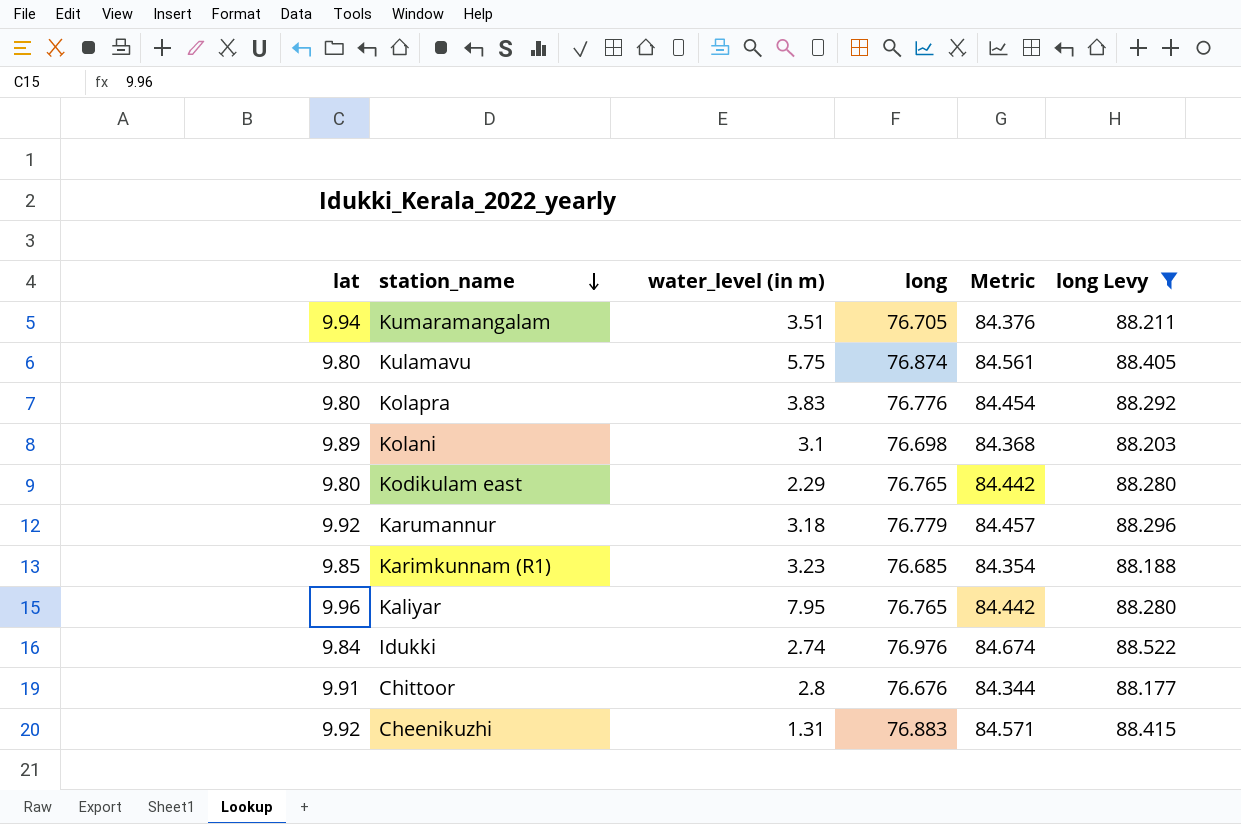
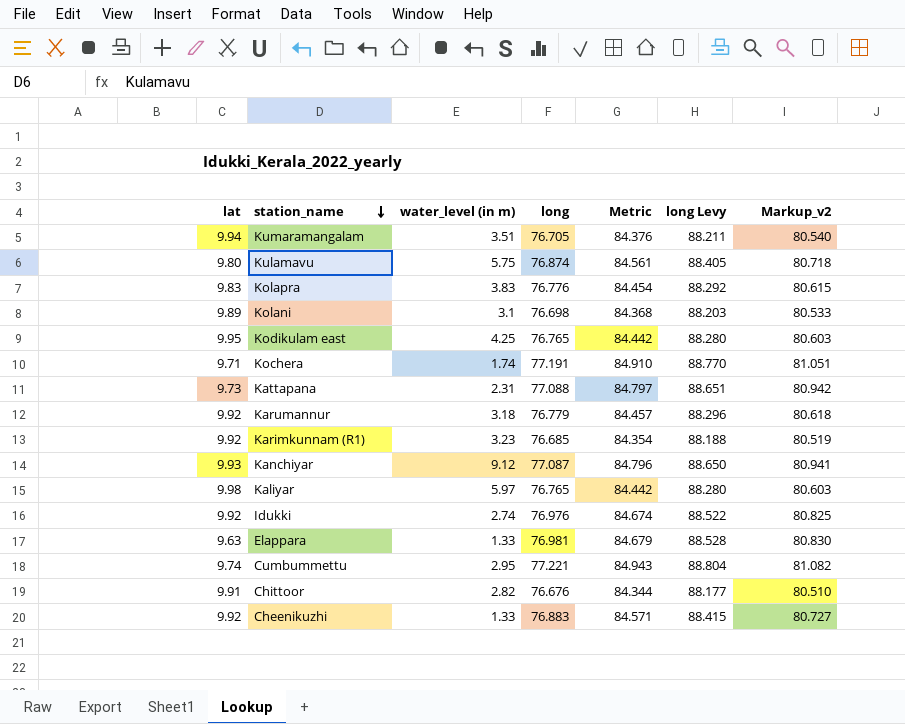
filter: long Levy <= 88.522 -> none
column Markup_v2 | formula: none -> [long] * 1.05
Kolapra | lat: 9.80 -> 9.83
Kodikulam east | lat: 9.80 -> 9.95
Kodikulam east | water_level (in m): 2.29 -> 4.25
Karimkunnam (R1) | lat: 9.85 -> 9.92
Kaliyar | lat: 9.96 -> 9.98
Kaliyar | water_level (in m): 7.95 -> 5.97
Idukki | lat: 9.84 -> 9.92
Chittoor | water_level (in m): 2.8 -> 2.82
Cheenikuzhi | water_level (in m): 1.31 -> 1.33

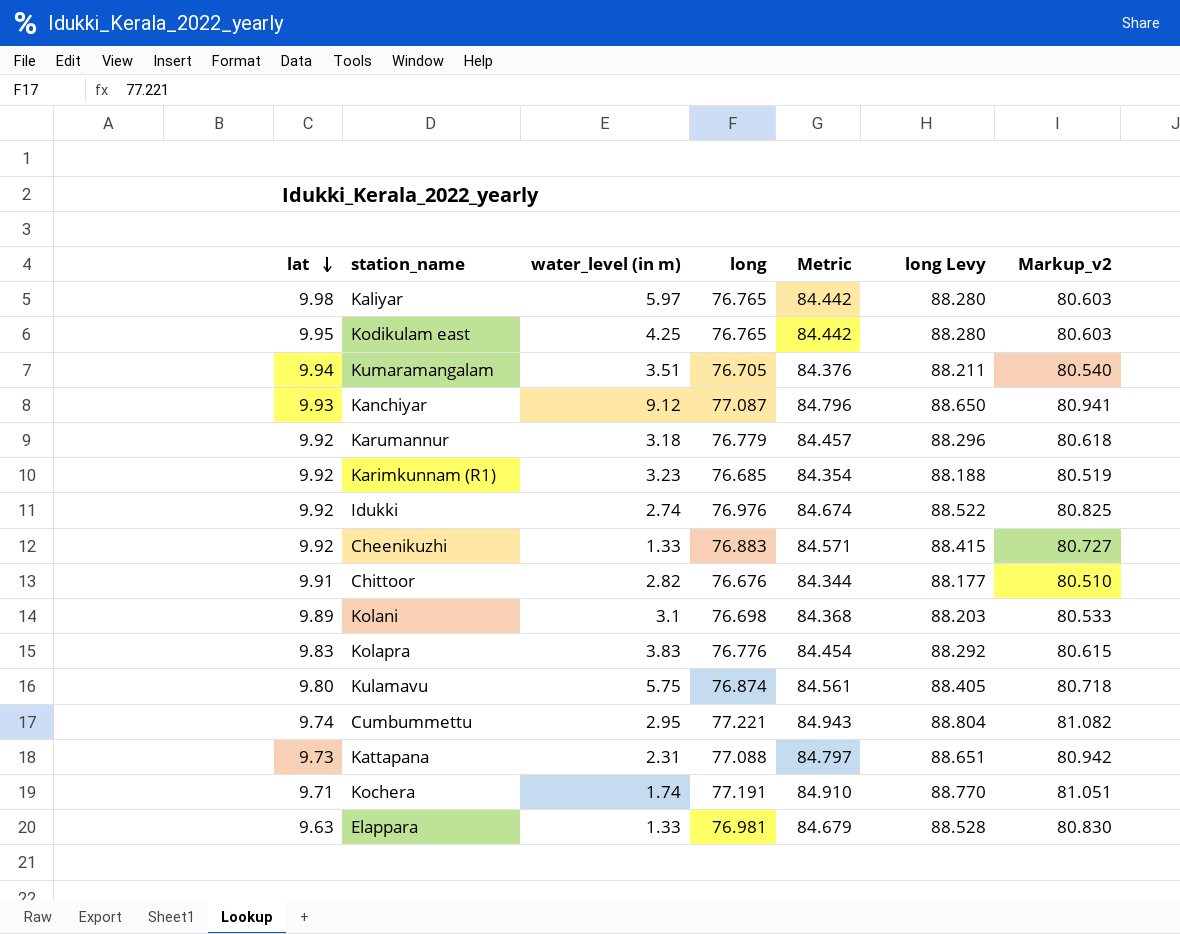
row order: station_name descending -> lat descending

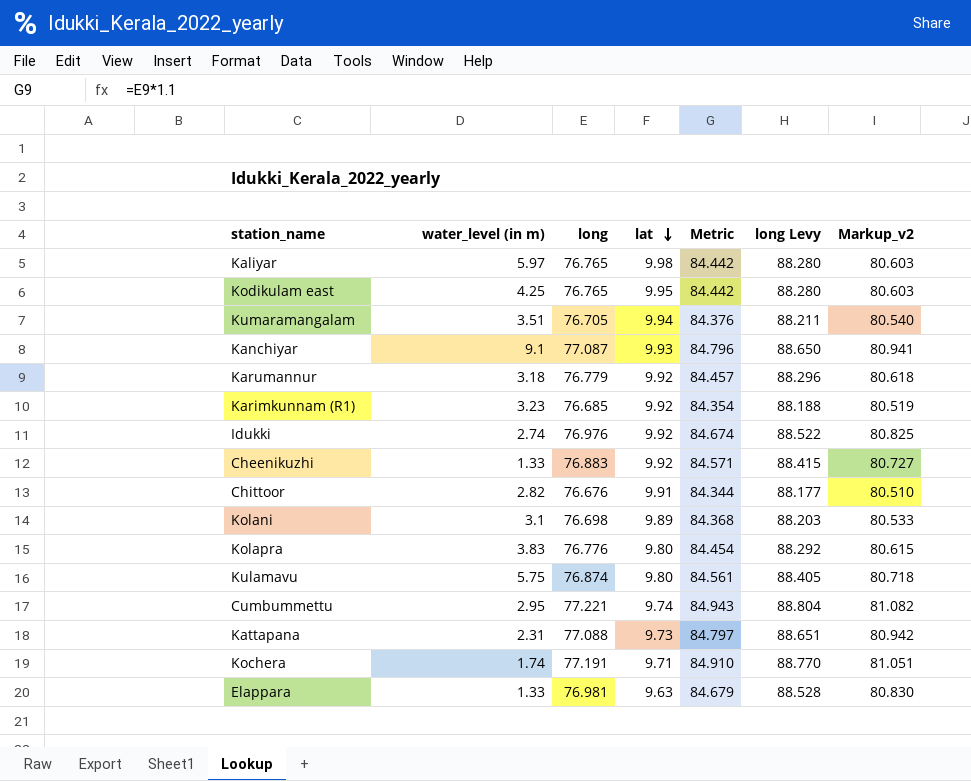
column lat | position: 1 -> 4
Kanchiyar | water_level (in m): 9.12 -> 9.1
Kolapra | lat: 9.83 -> 9.80

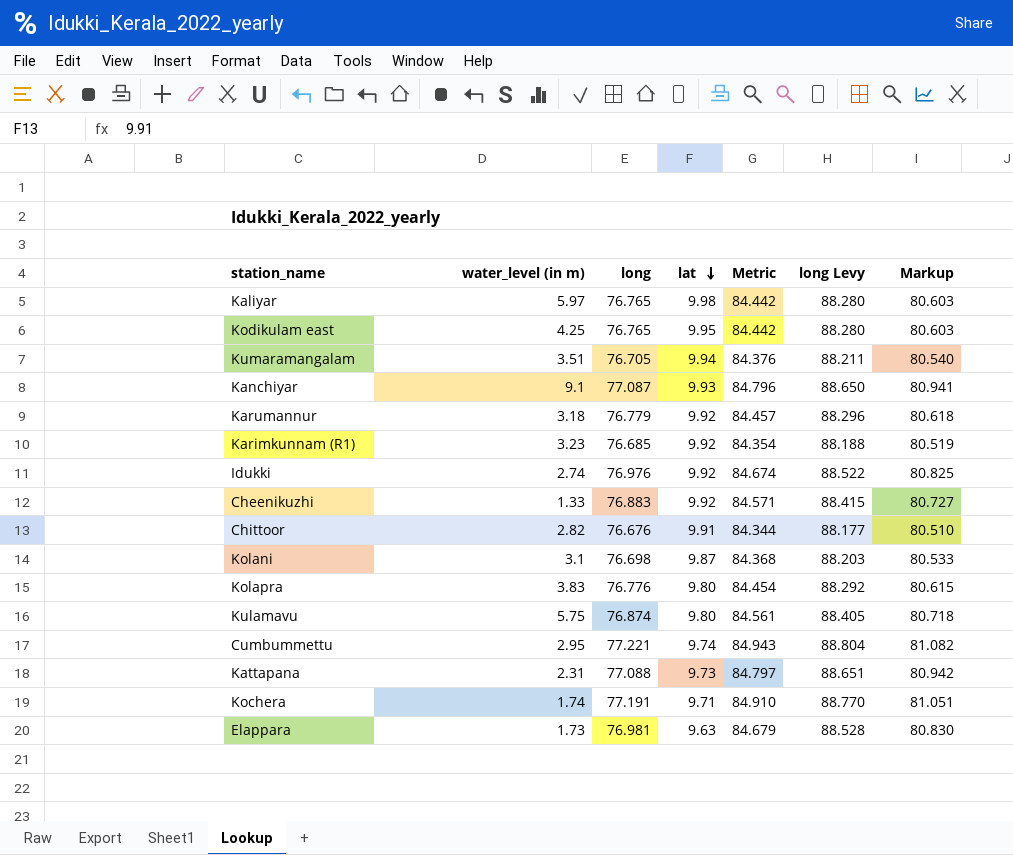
column name: Markup_v2 -> Markup
Kolani | lat: 9.89 -> 9.87
Elappara | water_level (in m): 1.33 -> 1.73

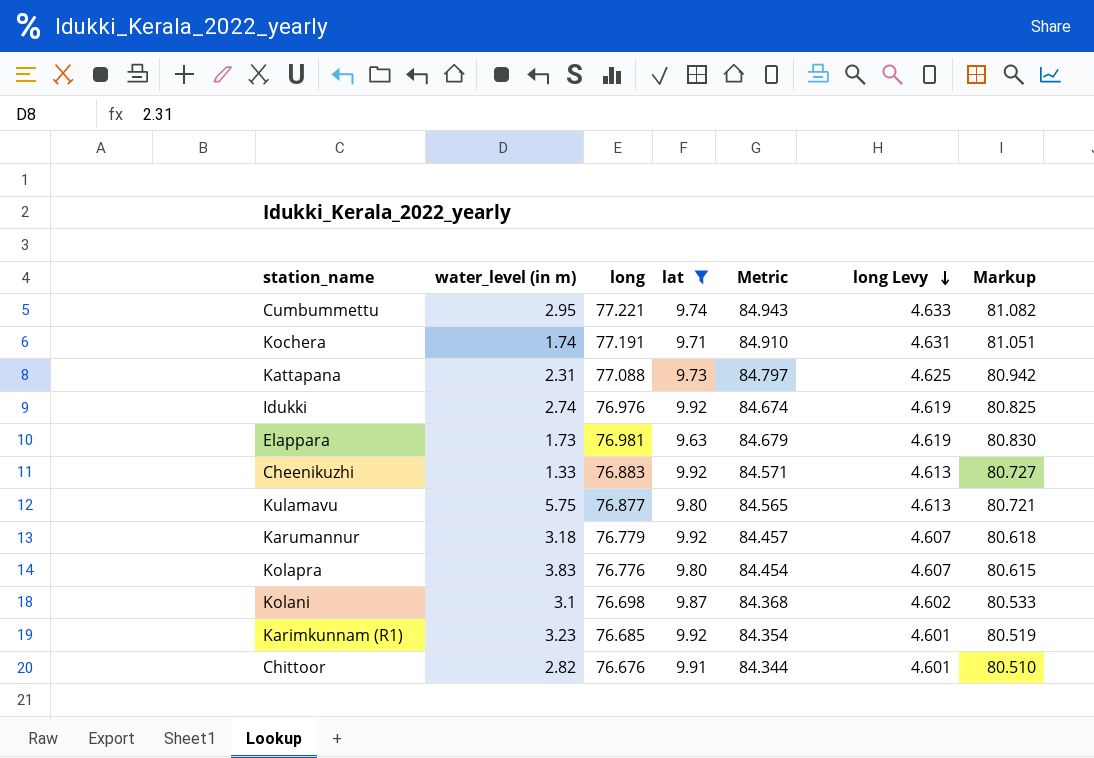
filter: none -> lat <= 9.92
row order: lat descending -> long Levy descending
column long Levy | formula: [long] * 1.15 -> [long] * 0.06
Kulamavu | long: 76.874 -> 76.877
Kulamavu | Metric: 84.561 -> 84.565
Kulamavu | Markup: 80.718 -> 80.721

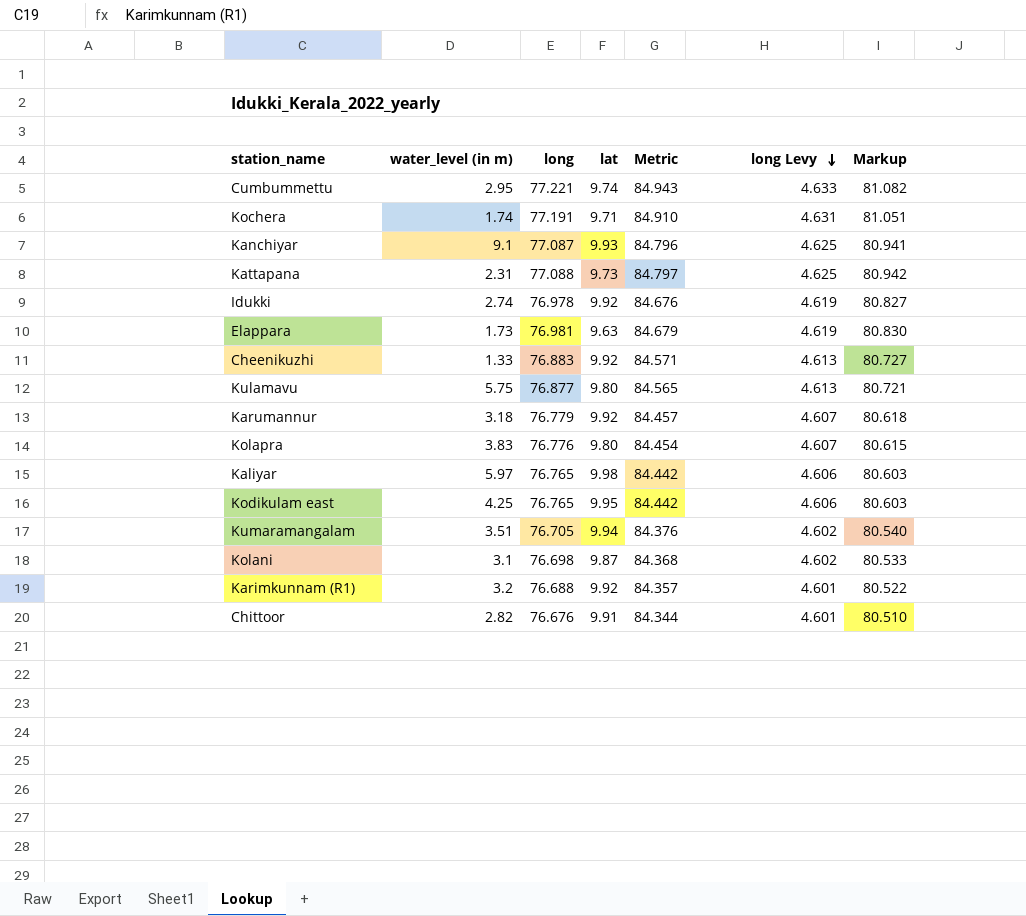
filter: lat <= 9.92 -> none
Idukki | long: 76.976 -> 76.978
Idukki | Metric: 84.674 -> 84.676
Idukki | Markup: 80.825 -> 80.827
Karimkunnam (R1) | water_level (in m): 3.23 -> 3.2
Karimkunnam (R1) | long: 76.685 -> 76.688
Karimkunnam (R1) | Metric: 84.354 -> 84.357
Karimkunnam (R1) | Markup: 80.519 -> 80.522

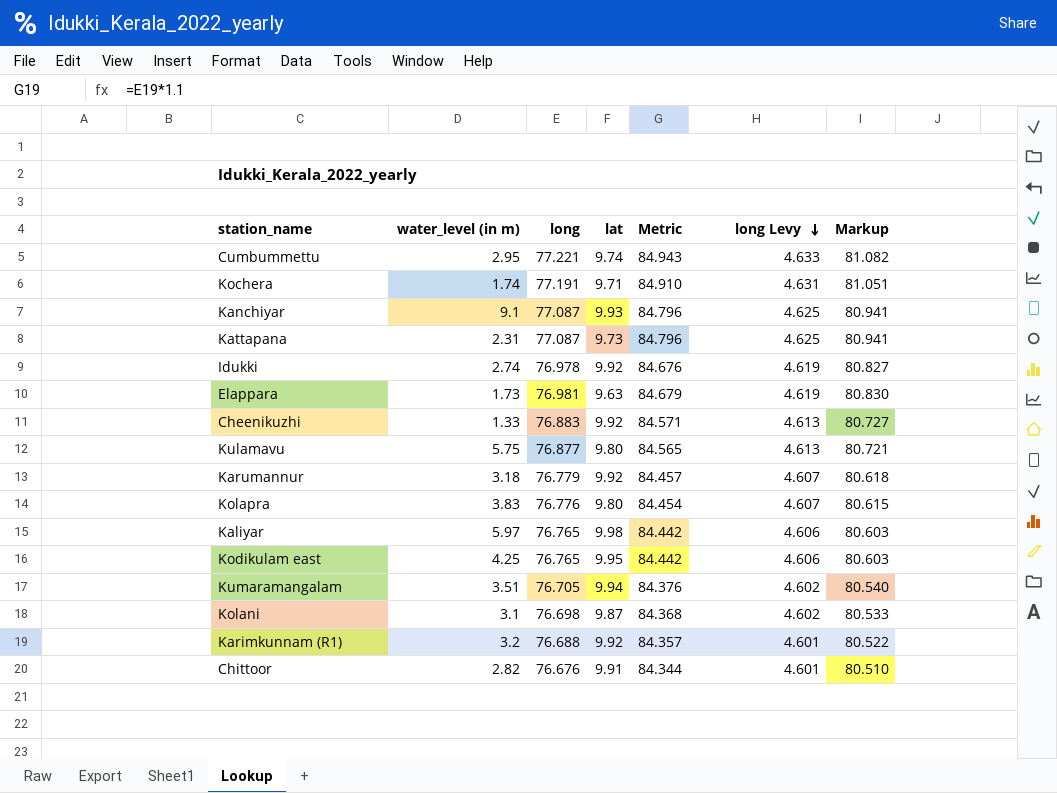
Kattapana | long: 77.088 -> 77.087
Kattapana | Metric: 84.797 -> 84.796
Kattapana | Markup: 80.942 -> 80.941

